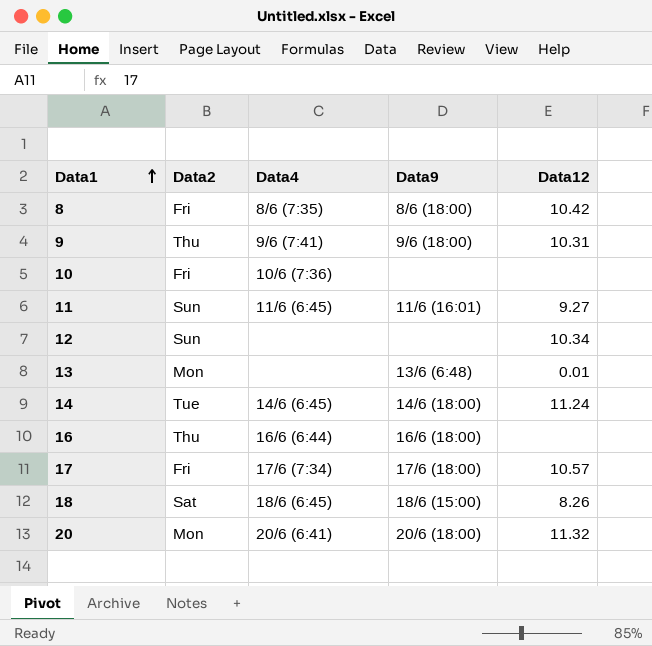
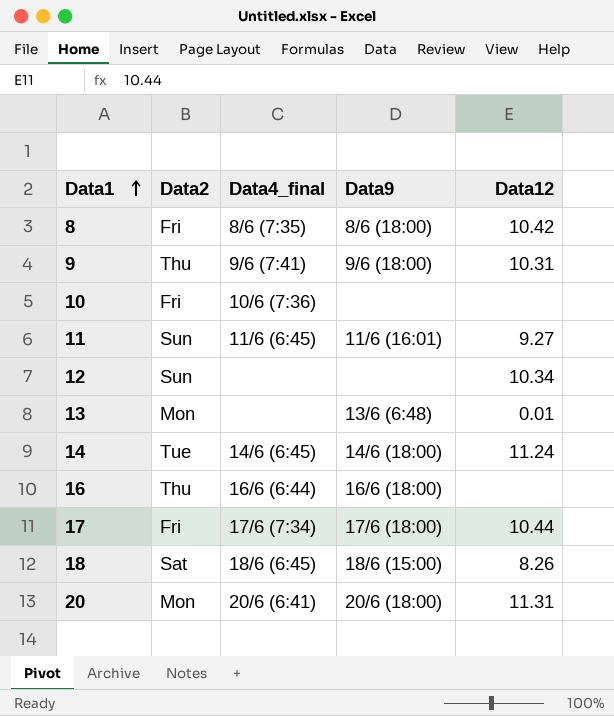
column name: Data4 -> Data4_final
17 | Data12: 10.57 -> 10.44
20 | Data12: 11.32 -> 11.31

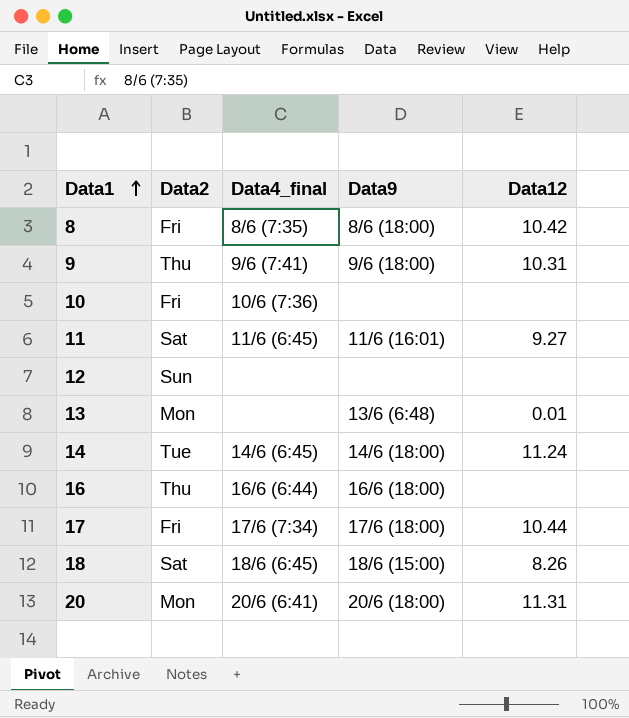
11 | Data2: Sun -> Sat
12 | Data12: 10.34 -> none

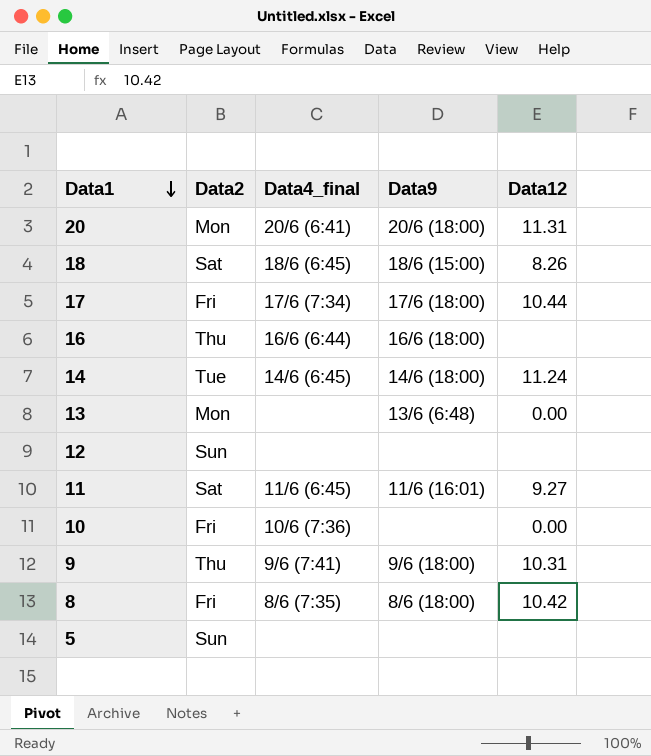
row order: Data1 ascending -> Data1 descending
13 | Data12: 0.01 -> 0.00
10 | Data12: none -> 0.00
row 5: none -> Sun | none | none | none

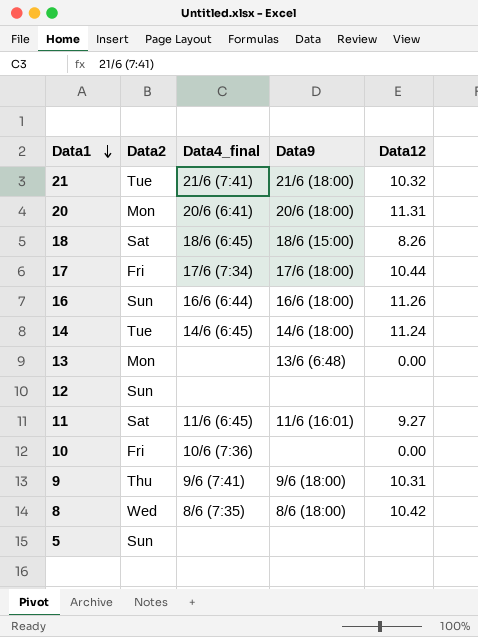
row 21: none -> Tue | 21/6 (7:41) | 21/6 (18:00) | 10.32
16 | Data2: Thu -> Sun
16 | Data12: none -> 11.26
8 | Data2: Fri -> Wed

